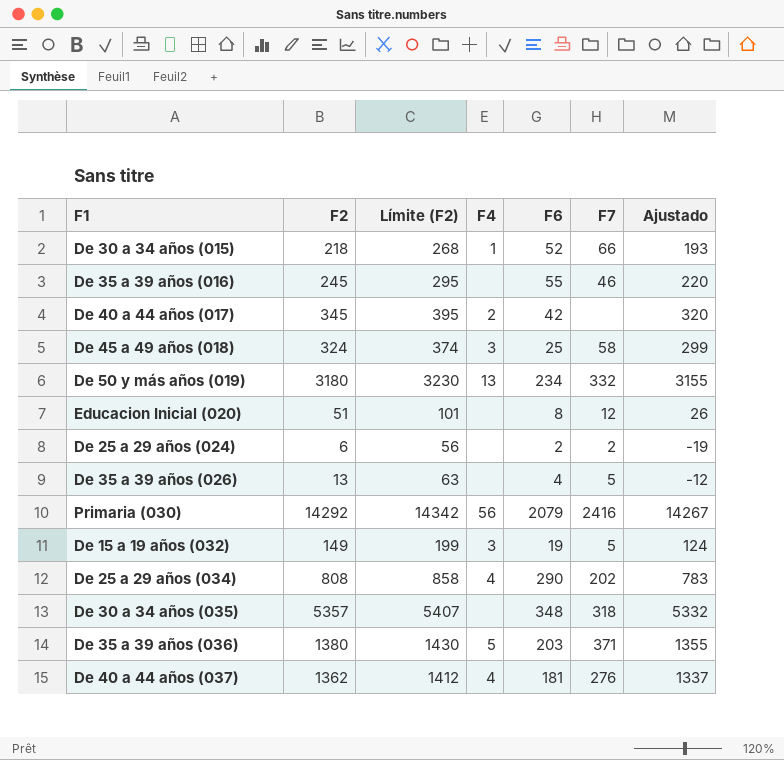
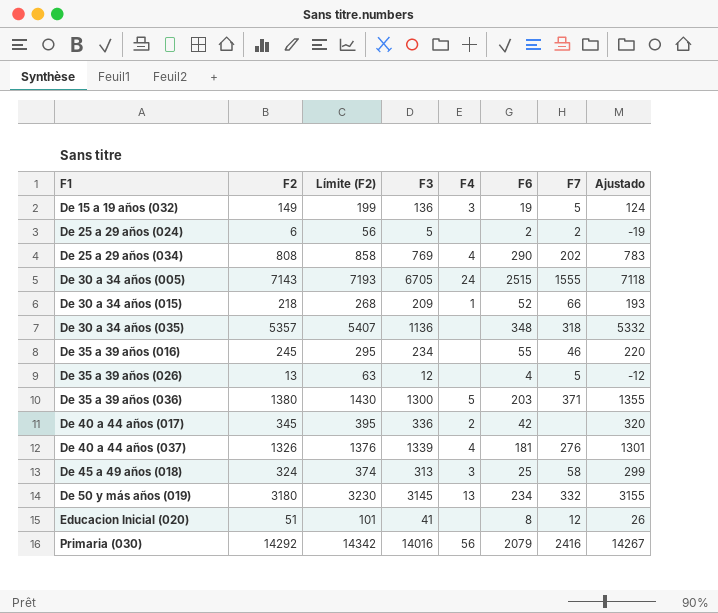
row order: none -> F1 ascending
column F3 | position: none -> 4
row De 30 a 34 años (005): none -> 7143 | 7193 | 6705 | 24 | 2515 | 1555 | 7118
De 40 a 44 años (037) | F2: 1362 -> 1326
De 40 a 44 años (037) | Límite (F2): 1412 -> 1376
De 40 a 44 años (037) | Ajustado: 1337 -> 1301

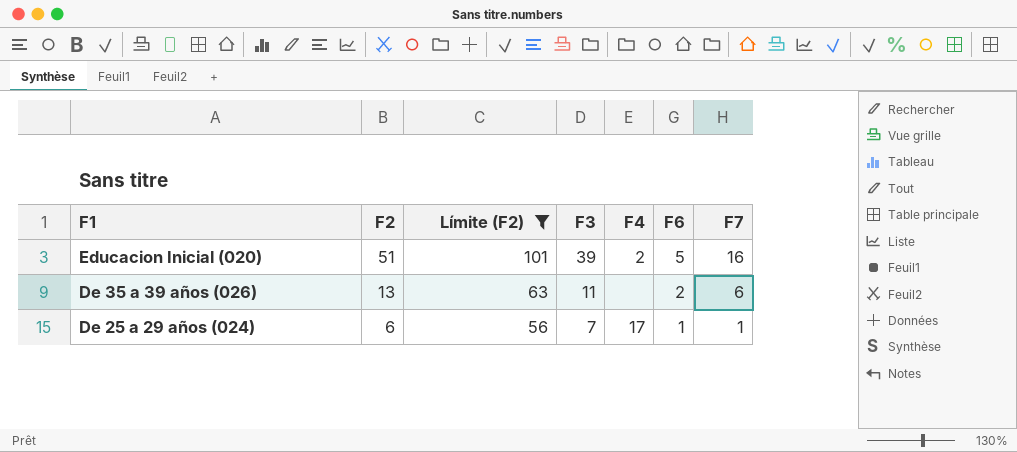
filter: none -> Límite (F2) <= 101
row order: F1 ascending -> F1 descending
column Ajustado | formula: [F2] - 25 -> none
Educacion Inicial (020) | F3: 41 -> 39
Educacion Inicial (020) | F4: none -> 2
Educacion Inicial (020) | F6: 8 -> 5
Educacion Inicial (020) | F7: 12 -> 16
De 35 a 39 años (026) | F3: 12 -> 11
De 35 a 39 años (026) | F6: 4 -> 2
De 35 a 39 años (026) | F7: 5 -> 6
De 25 a 29 años (024) | F3: 5 -> 7
De 25 a 29 años (024) | F4: none -> 17
De 25 a 29 años (024) | F6: 2 -> 1
De 25 a 29 años (024) | F7: 2 -> 1

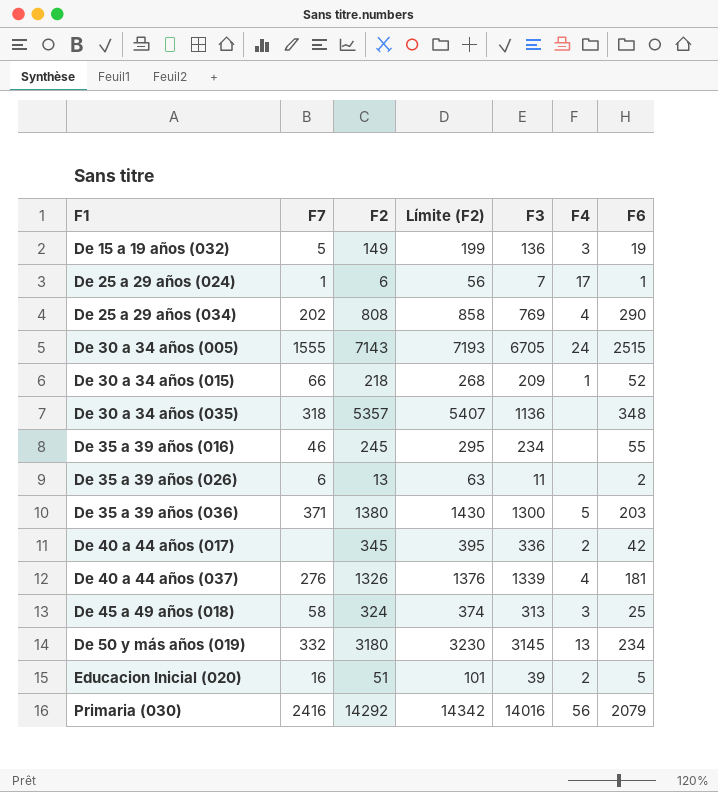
filter: Límite (F2) <= 101 -> none
row order: F1 descending -> F1 ascending
column F7 | position: 7 -> 2

